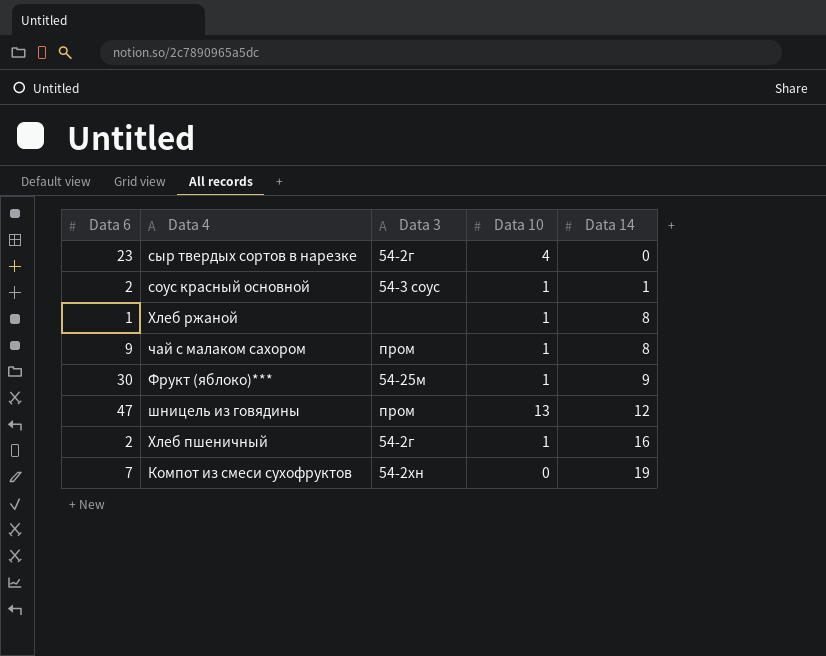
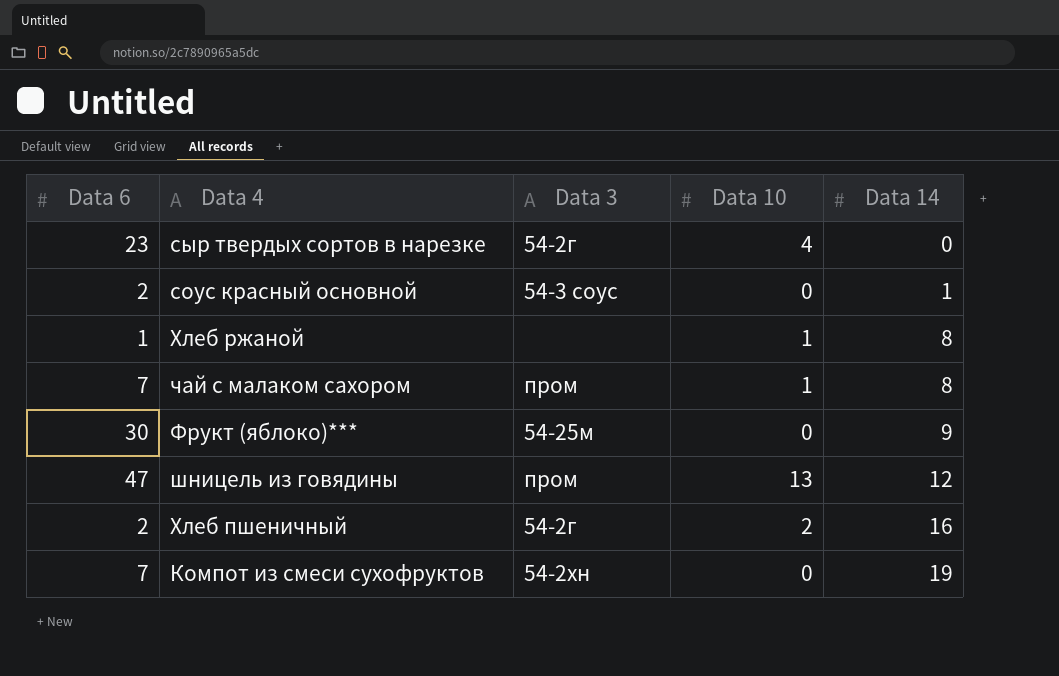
соус красный основной | Data 10: 1 -> 0
чай с малаком сахором | Data 6: 9 -> 7
Фрукт (яблоко)*** | Data 10: 1 -> 0
Хлеб пшеничный | Data 10: 1 -> 2

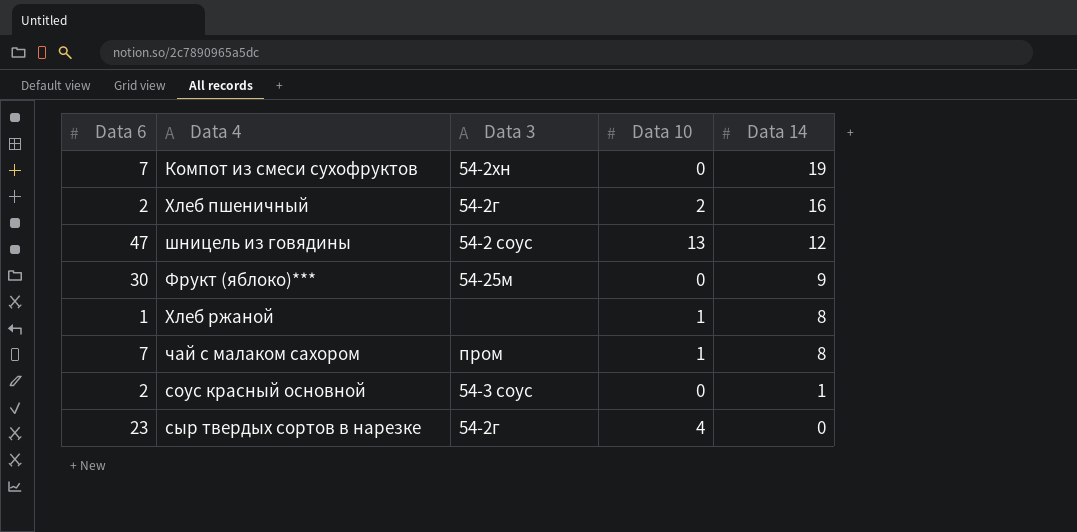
row order: Data 14 ascending -> Data 14 descending
шницель из говядины | Data 3: пром -> 54-2 соус

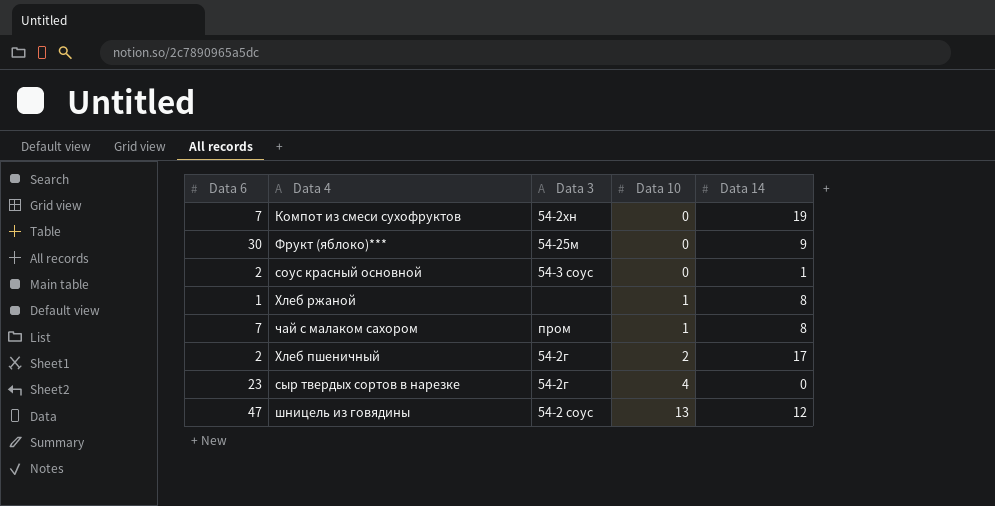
row order: Data 14 descending -> Data 10 ascending
Хлеб пшеничный | Data 14: 16 -> 17

